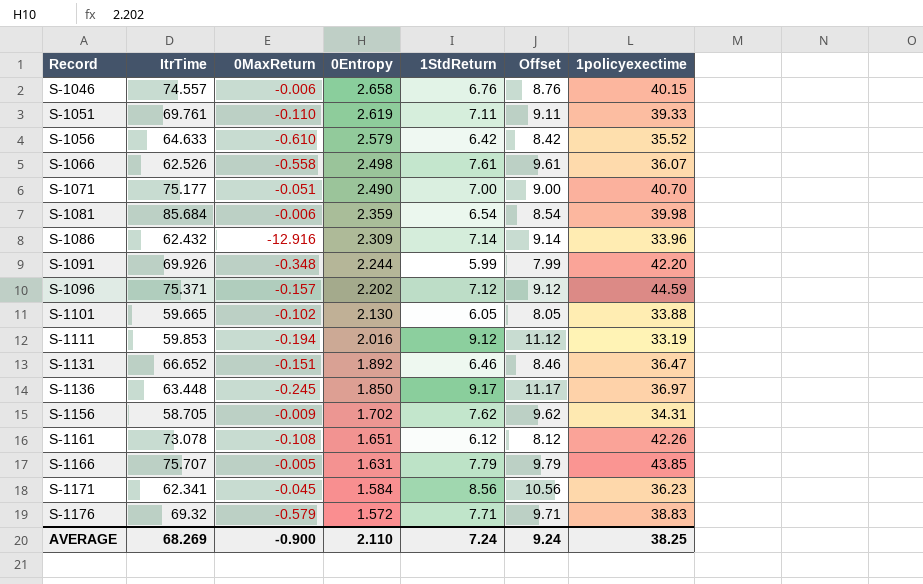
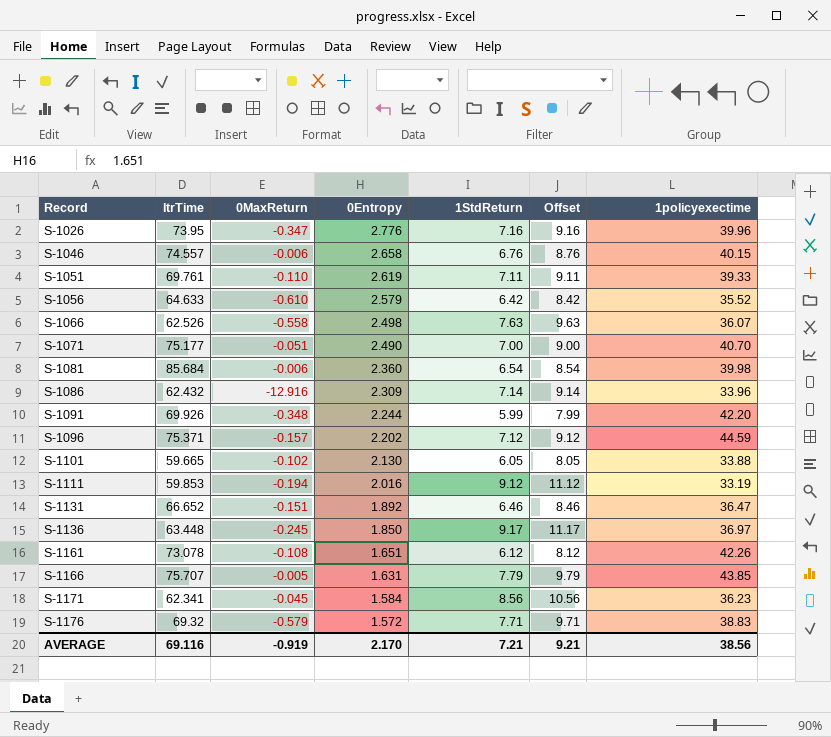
row S-1156: 58.705 | -0.009 | 1.702 | 7.62 | 9.62 | 34.31 -> none
row S-1026: none -> 73.95 | -0.347 | 2.776 | 7.16 | 9.16 | 39.96
S-1066 | 1StdReturn: 7.61 -> 7.63
S-1066 | Offset: 9.61 -> 9.63
S-1081 | 0Entropy: 2.359 -> 2.360
AVERAGE | ItrTime: 68.269 -> 69.116
AVERAGE | 0MaxReturn: -0.900 -> -0.919
AVERAGE | 0Entropy: 2.110 -> 2.170
AVERAGE | 1StdReturn: 7.24 -> 7.21
AVERAGE | Offset: 9.24 -> 9.21
AVERAGE | 1policyexectime: 38.25 -> 38.56

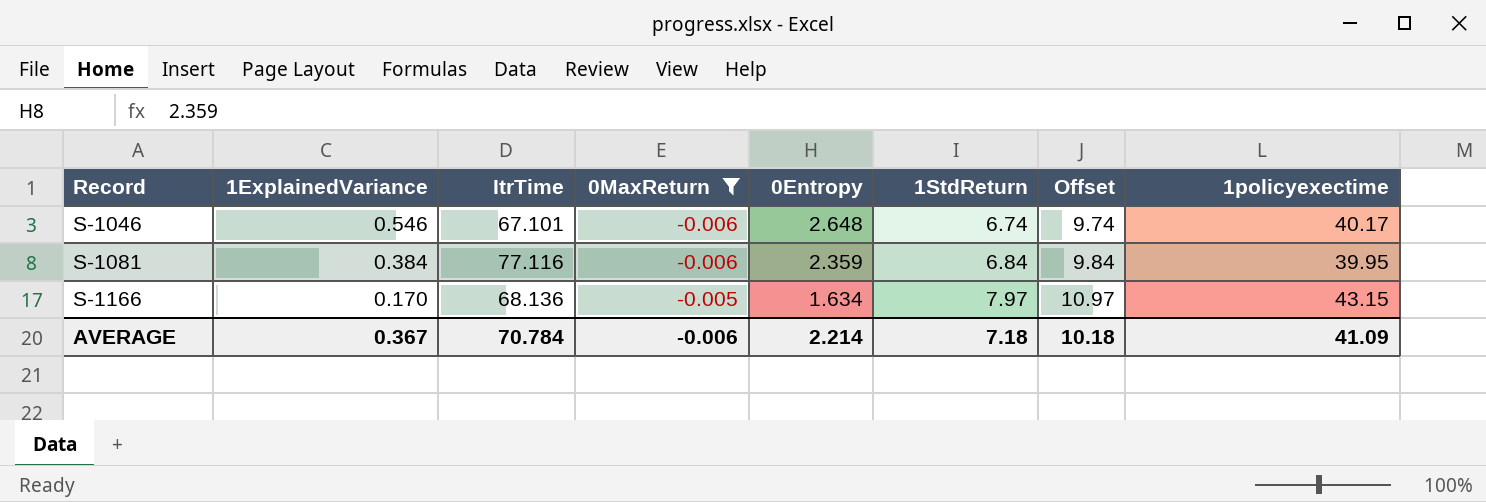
filter: none -> 0MaxReturn >= -0.006
column 1ExplainedVariance | position: none -> 2
column Offset | formula: [1StdReturn] + 2 -> [1StdReturn] + 3
S-1046 | ItrTime: 74.557 -> 67.101
S-1046 | 0Entropy: 2.658 -> 2.648
S-1046 | 1StdReturn: 6.76 -> 6.74
S-1046 | 1policyexectime: 40.15 -> 40.17
S-1081 | ItrTime: 85.684 -> 77.116
S-1081 | 0Entropy: 2.360 -> 2.359
S-1081 | 1StdReturn: 6.54 -> 6.84
S-1081 | 1policyexectime: 39.98 -> 39.95
S-1166 | ItrTime: 75.707 -> 68.136
S-1166 | 0Entropy: 1.631 -> 1.634
S-1166 | 1StdReturn: 7.79 -> 7.97
S-1166 | 1policyexectime: 43.85 -> 43.15
AVERAGE | ItrTime: 69.116 -> 70.784
AVERAGE | 0MaxReturn: -0.919 -> -0.006
AVERAGE | 0Entropy: 2.170 -> 2.214
AVERAGE | 1StdReturn: 7.21 -> 7.18
AVERAGE | Offset: 9.21 -> 10.18
AVERAGE | 1policyexectime: 38.56 -> 41.09

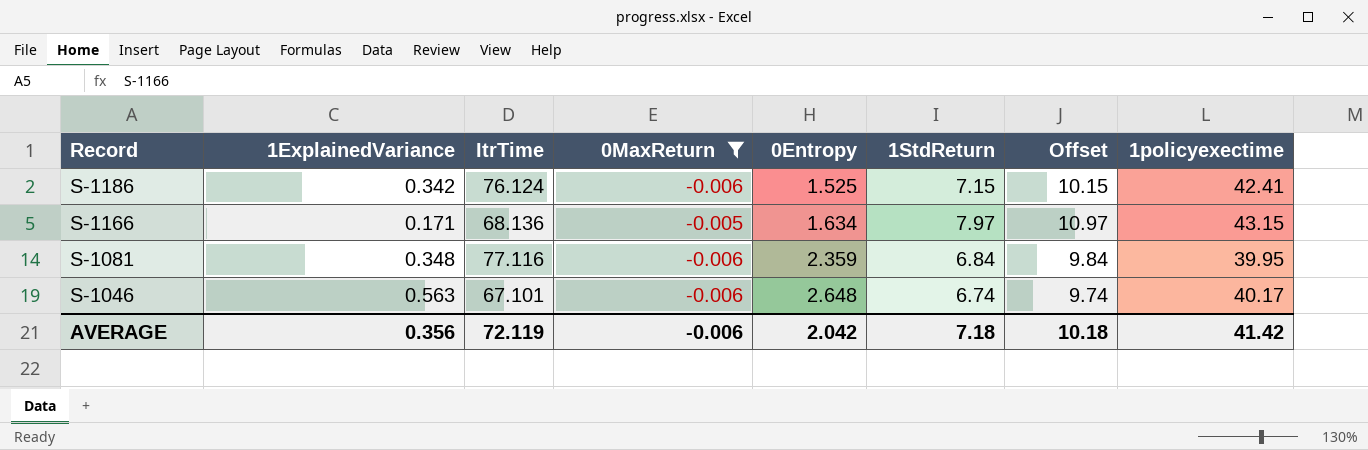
row order: Record ascending -> Record descending
row S-1186: none -> 0.342 | 76.124 | -0.006 | 1.525 | 7.15 | 10.15 | 42.41
S-1166 | 1ExplainedVariance: 0.170 -> 0.171
S-1081 | 1ExplainedVariance: 0.384 -> 0.348
S-1046 | 1ExplainedVariance: 0.546 -> 0.563
AVERAGE | 1ExplainedVariance: 0.367 -> 0.356
AVERAGE | ItrTime: 70.784 -> 72.119
AVERAGE | 0Entropy: 2.214 -> 2.042
AVERAGE | 1policyexectime: 41.09 -> 41.42

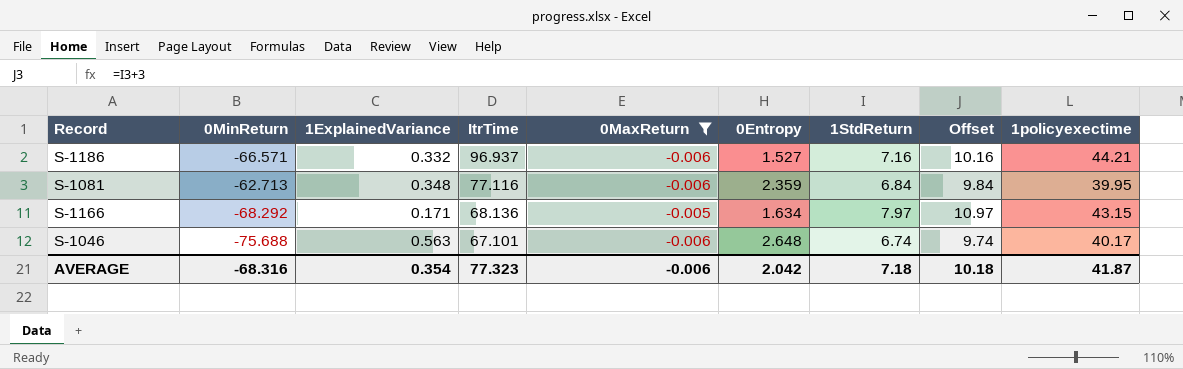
row order: Record descending -> ItrTime descending
column 0MinReturn | position: none -> 2
S-1186 | 1ExplainedVariance: 0.342 -> 0.332
S-1186 | ItrTime: 76.124 -> 96.937
S-1186 | 0Entropy: 1.525 -> 1.527
S-1186 | 1StdReturn: 7.15 -> 7.16
S-1186 | Offset: 10.15 -> 10.16
S-1186 | 1policyexectime: 42.41 -> 44.21
AVERAGE | 1ExplainedVariance: 0.356 -> 0.354
AVERAGE | ItrTime: 72.119 -> 77.323
AVERAGE | 1policyexectime: 41.42 -> 41.87

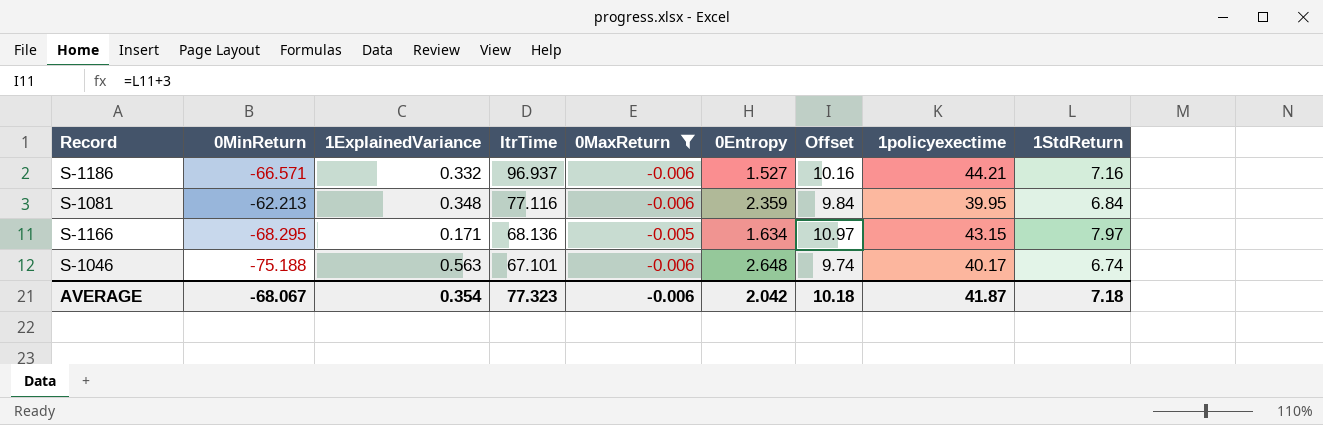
column 1StdReturn | position: 7 -> 9
S-1081 | 0MinReturn: -62.713 -> -62.213
S-1166 | 0MinReturn: -68.292 -> -68.295
S-1046 | 0MinReturn: -75.688 -> -75.188
AVERAGE | 0MinReturn: -68.316 -> -68.067

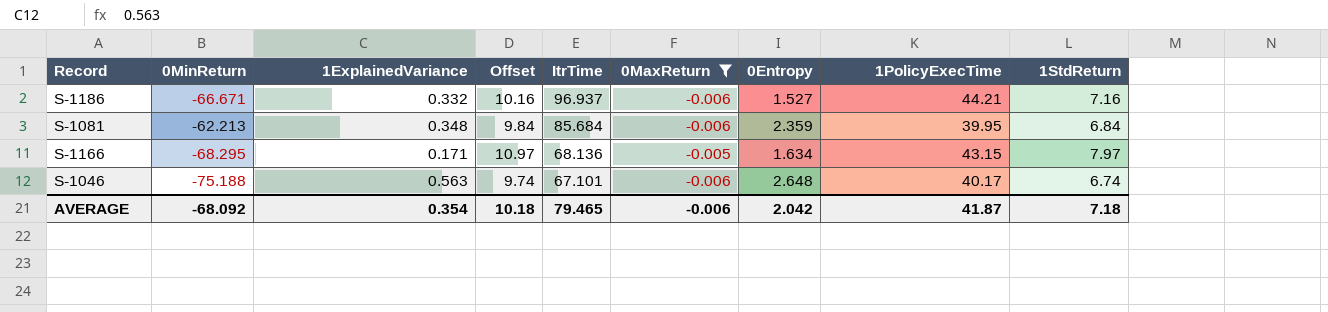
column Offset | position: 7 -> 4
column name: 1policyexectime -> 1PolicyExecTime
S-1186 | 0MinReturn: -66.571 -> -66.671
S-1081 | ItrTime: 77.116 -> 85.684
AVERAGE | 0MinReturn: -68.067 -> -68.092
AVERAGE | ItrTime: 77.323 -> 79.465

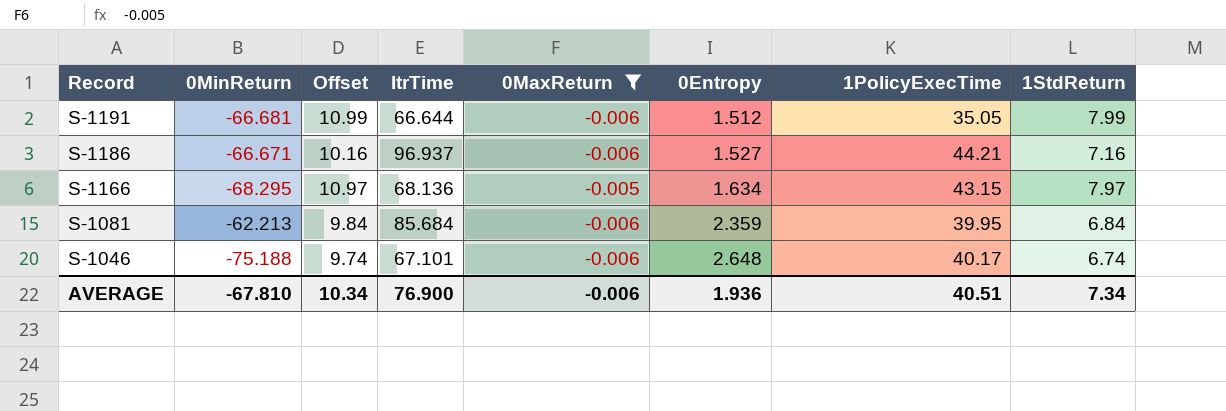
row order: ItrTime descending -> Record descending
column 1ExplainedVariance | position: 3 -> none
row S-1191: none -> -66.681 | 10.99 | 66.644 | -0.006 | 1.512 | 35.05 | 7.99
AVERAGE | 0MinReturn: -68.092 -> -67.810
AVERAGE | Offset: 10.18 -> 10.34
AVERAGE | ItrTime: 79.465 -> 76.900
AVERAGE | 0Entropy: 2.042 -> 1.936
AVERAGE | 1PolicyExecTime: 41.87 -> 40.51
AVERAGE | 1StdReturn: 7.18 -> 7.34

